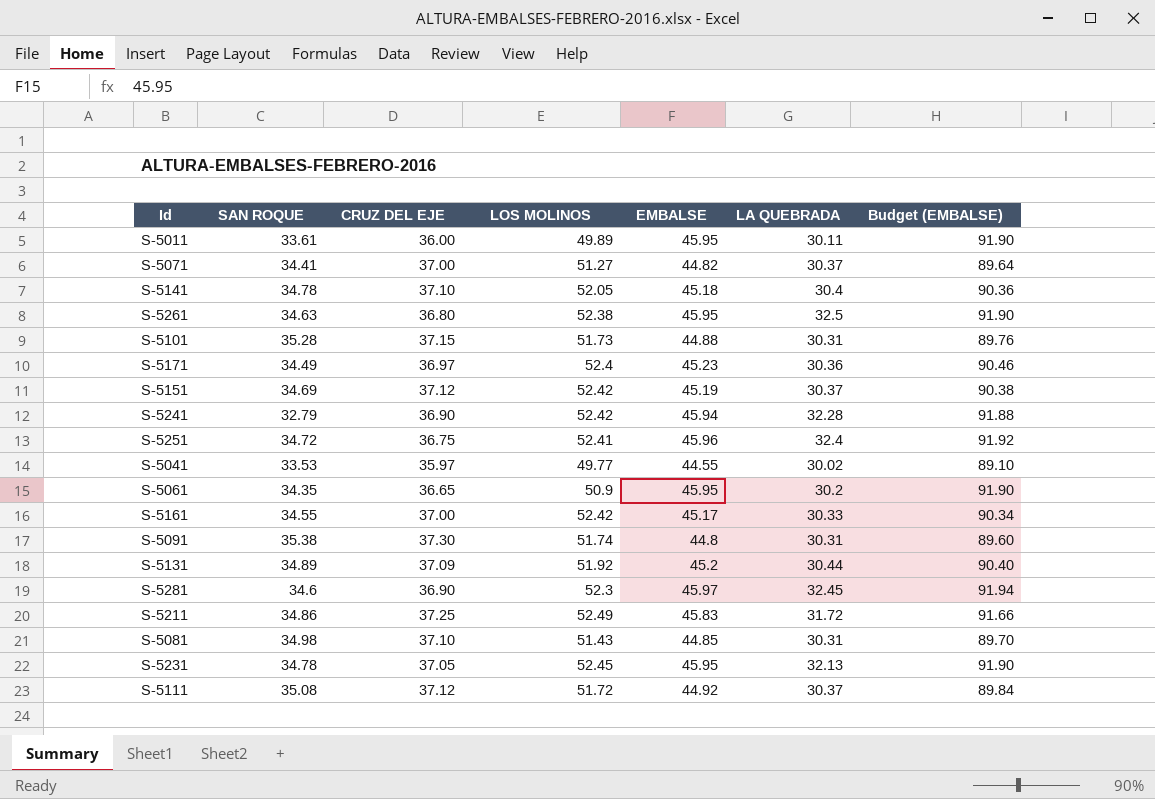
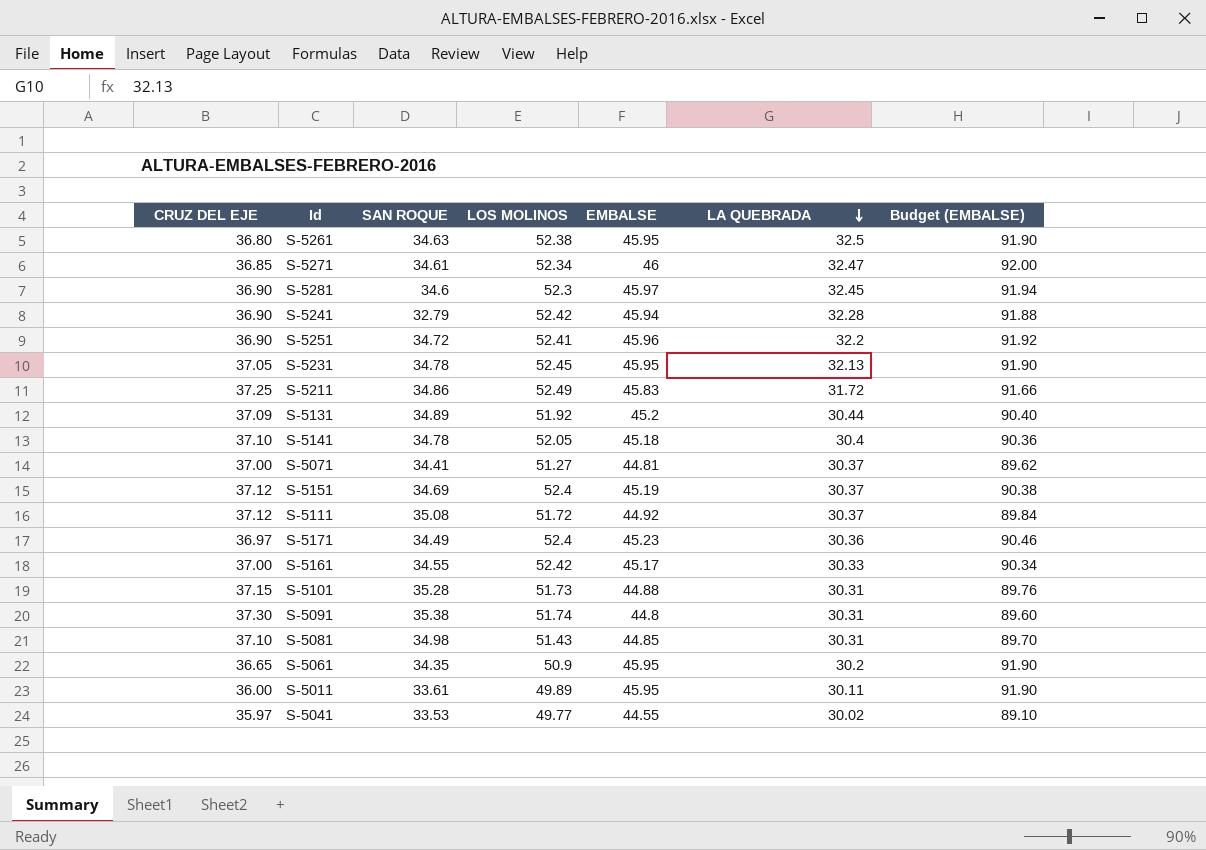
row order: none -> LA QUEBRADA descending
column CRUZ DEL EJE | position: 3 -> 1
row S-5271: none -> 36.85 | 34.61 | 52.34 | 46 | 32.47 | 92.00
S-5251 | CRUZ DEL EJE: 36.75 -> 36.90
S-5251 | LA QUEBRADA: 32.4 -> 32.2
S-5071 | EMBALSE: 44.82 -> 44.81
S-5071 | Budget (EMBALSE): 89.64 -> 89.62
S-5151 | LOS MOLINOS: 52.42 -> 52.4

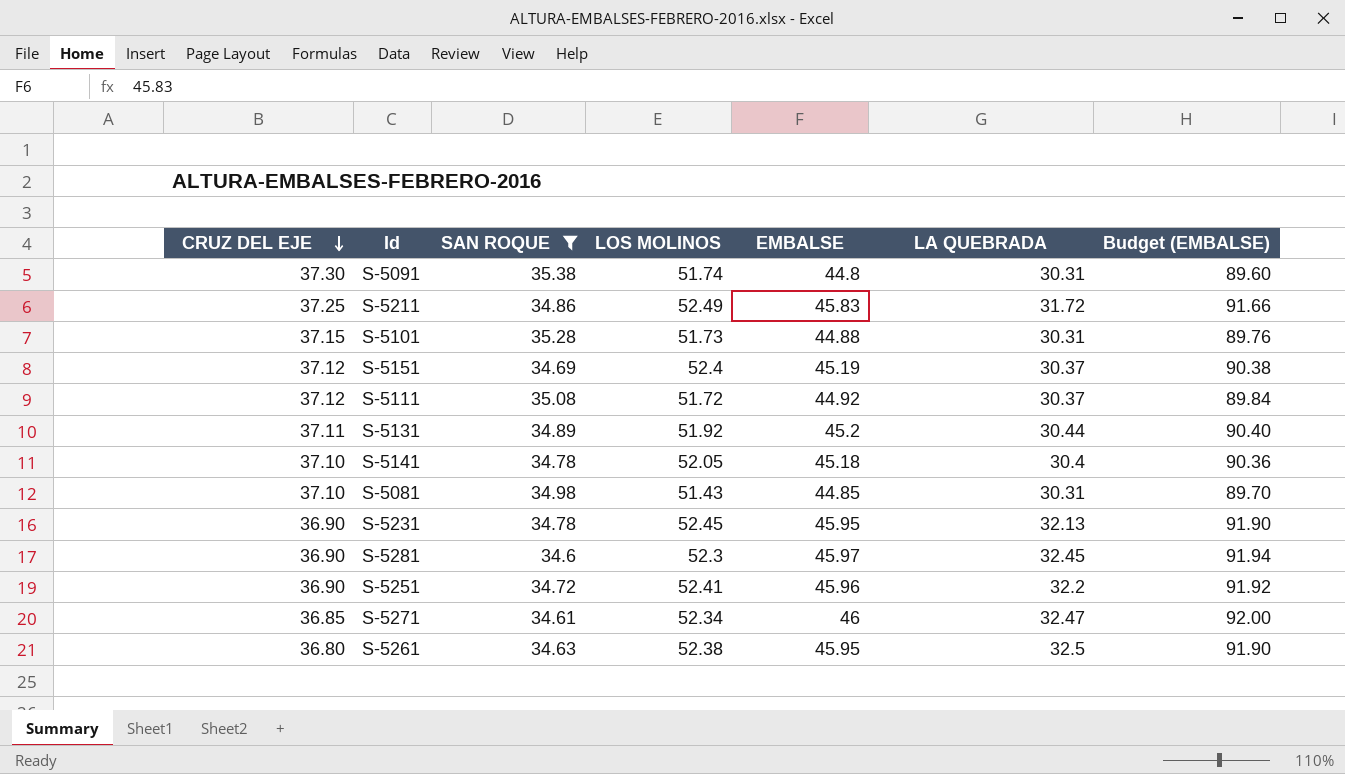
filter: none -> SAN ROQUE >= 34.6
row order: LA QUEBRADA descending -> CRUZ DEL EJE descending
S-5131 | CRUZ DEL EJE: 37.09 -> 37.11
S-5231 | CRUZ DEL EJE: 37.05 -> 36.90

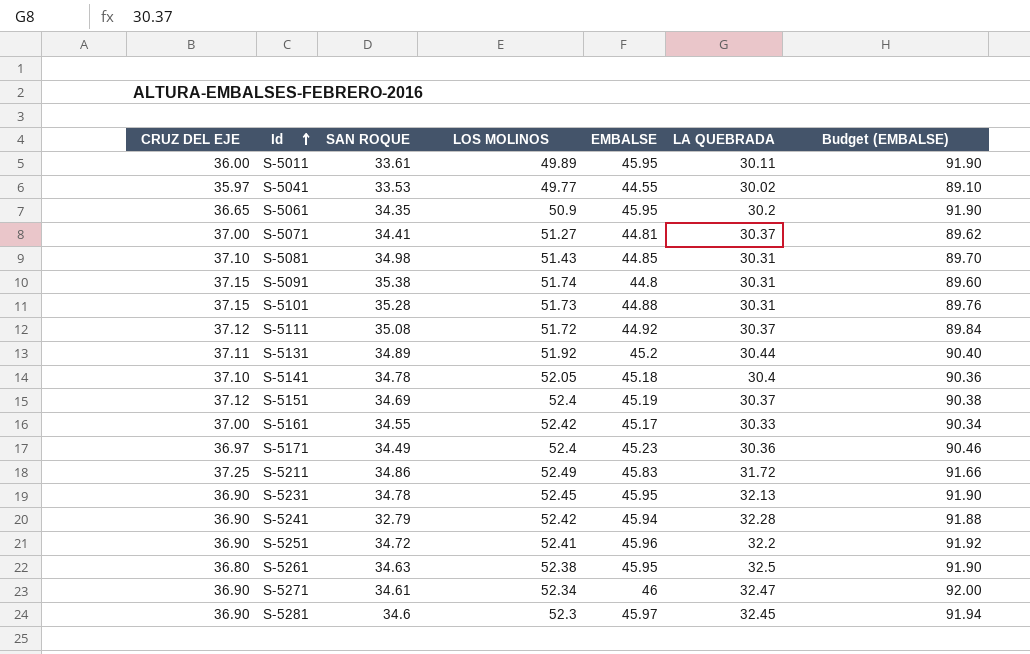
filter: SAN ROQUE >= 34.6 -> none
row order: CRUZ DEL EJE descending -> Id ascending
S-5091 | CRUZ DEL EJE: 37.30 -> 37.15
S-5271 | CRUZ DEL EJE: 36.85 -> 36.90

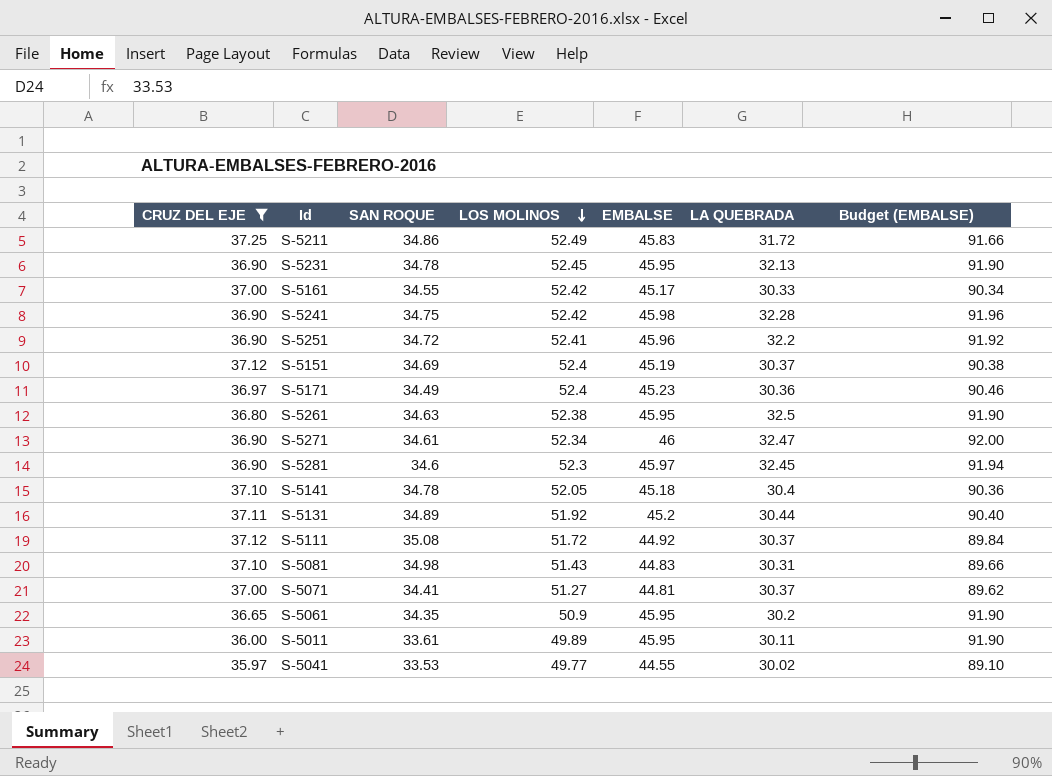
filter: none -> CRUZ DEL EJE != 37.15
row order: Id ascending -> LOS MOLINOS descending
S-5241 | SAN ROQUE: 32.79 -> 34.75
S-5241 | EMBALSE: 45.94 -> 45.98
S-5241 | Budget (EMBALSE): 91.88 -> 91.96
S-5081 | EMBALSE: 44.85 -> 44.83
S-5081 | Budget (EMBALSE): 89.70 -> 89.66

